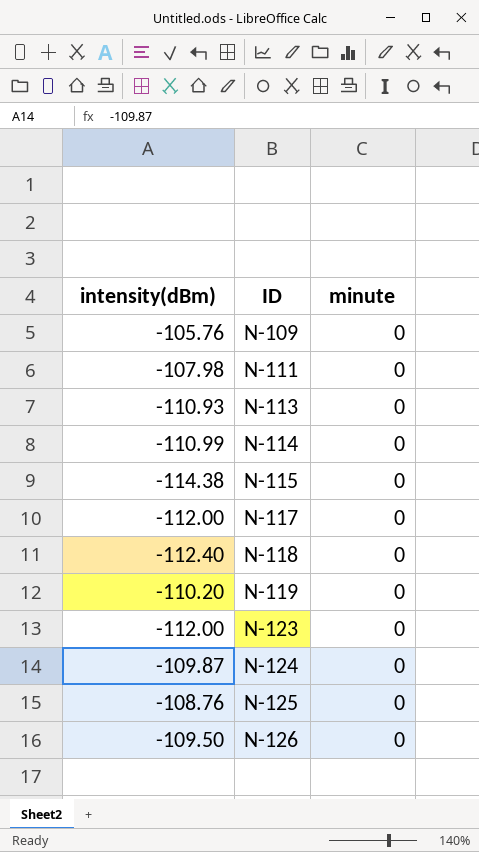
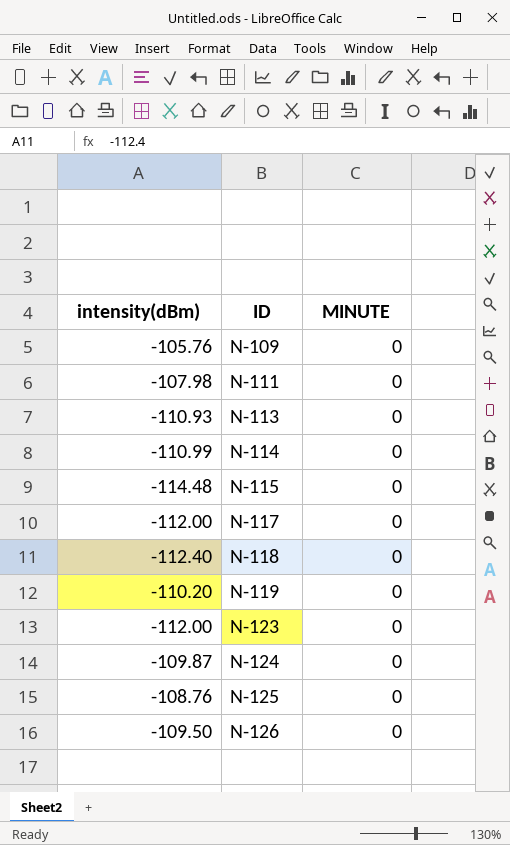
column name: minute -> MINUTE
N-115 | intensity(dBm): -114.38 -> -114.48

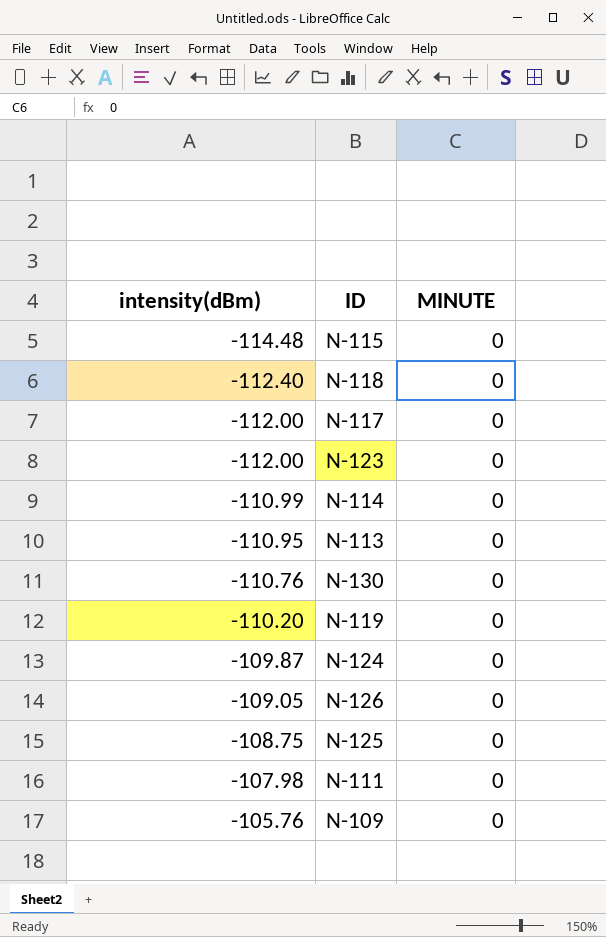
row order: ID ascending -> intensity(dBm) ascending
N-113 | intensity(dBm): -110.93 -> -110.95
row N-130: none -> -110.76 | 0
N-126 | intensity(dBm): -109.50 -> -109.05
N-125 | intensity(dBm): -108.76 -> -108.75

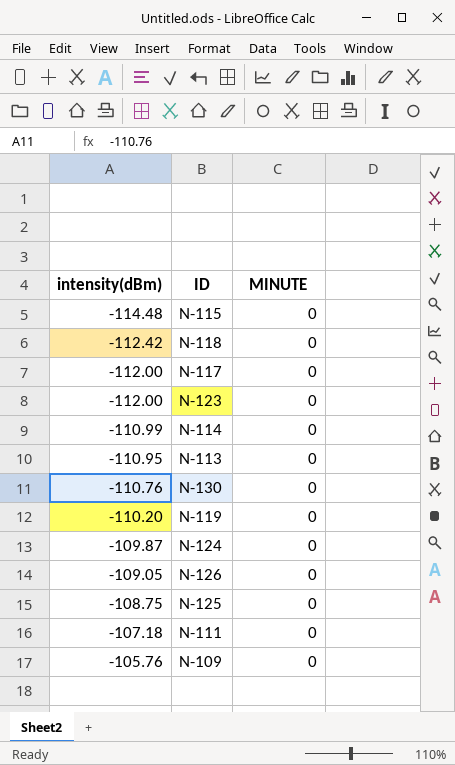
N-118 | intensity(dBm): -112.40 -> -112.42
N-111 | intensity(dBm): -107.98 -> -107.18

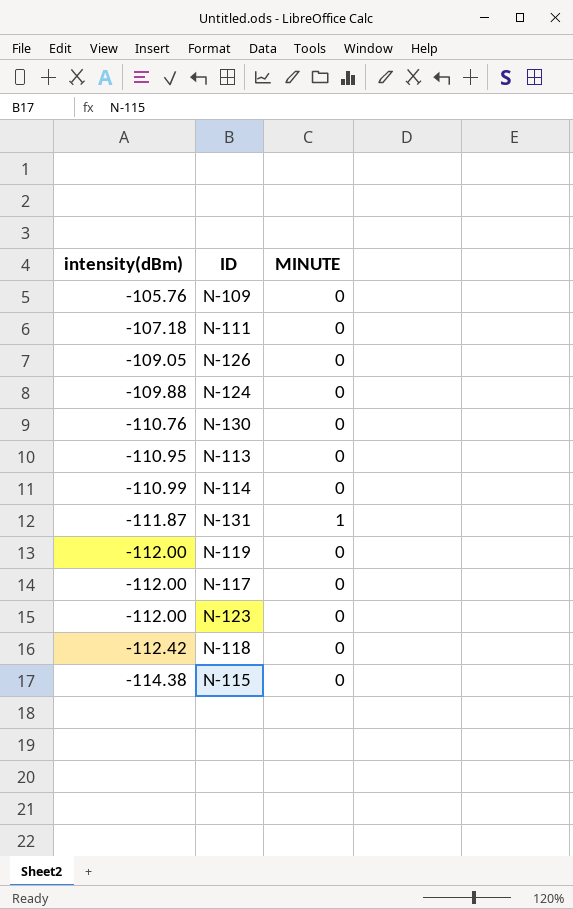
row order: intensity(dBm) ascending -> intensity(dBm) descending
row N-125: -108.75 | 0 -> none
N-124 | intensity(dBm): -109.87 -> -109.88
row N-131: none -> -111.87 | 1
N-119 | intensity(dBm): -110.20 -> -112.00
N-115 | intensity(dBm): -114.48 -> -114.38

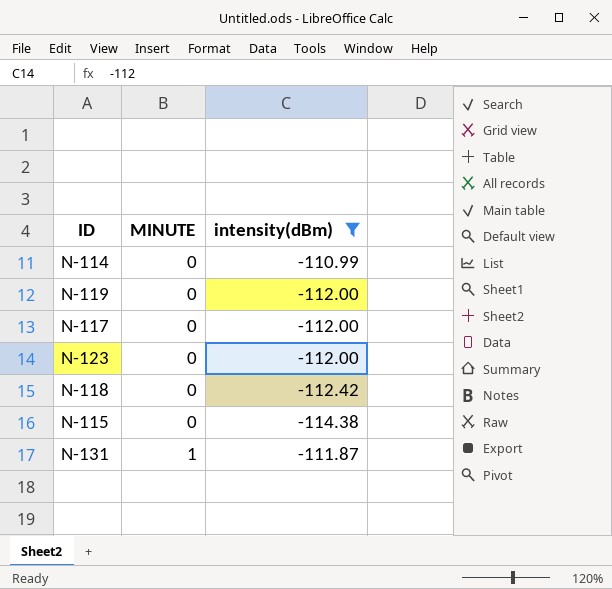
filter: none -> intensity(dBm) <= -110.99
row order: intensity(dBm) descending -> MINUTE ascending
column intensity(dBm) | position: 1 -> 3

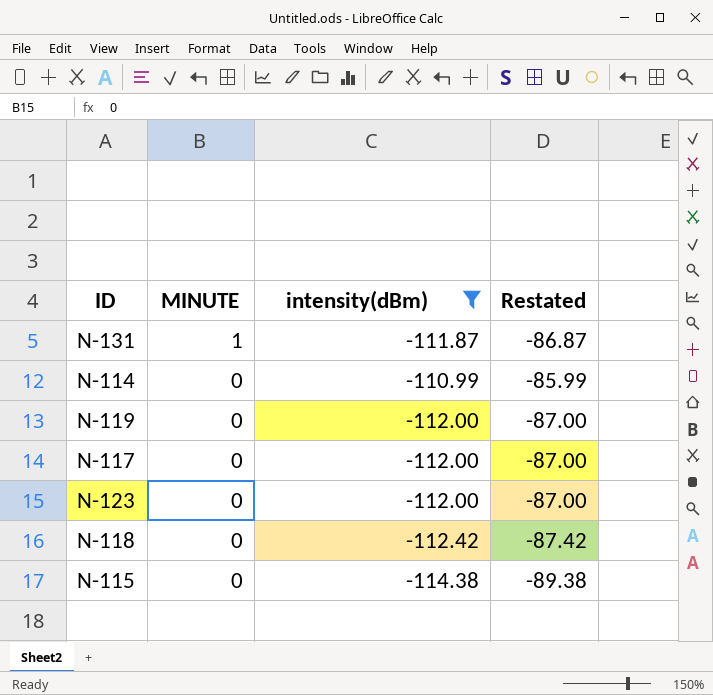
row order: MINUTE ascending -> MINUTE descending
column Restated | formula: none -> [intensity(dBm)] + 25

